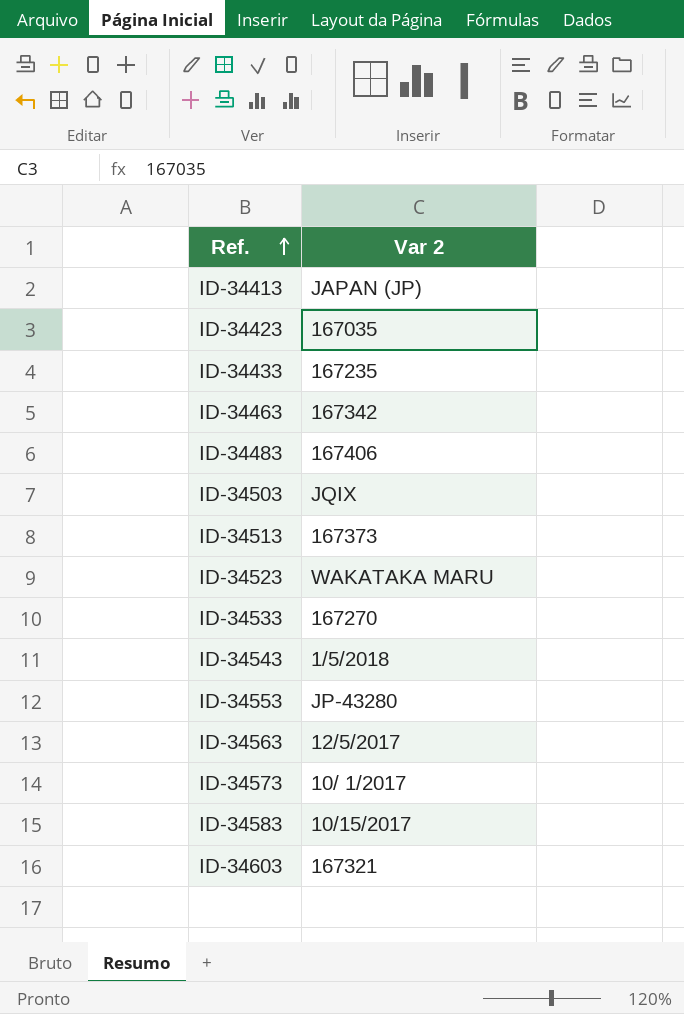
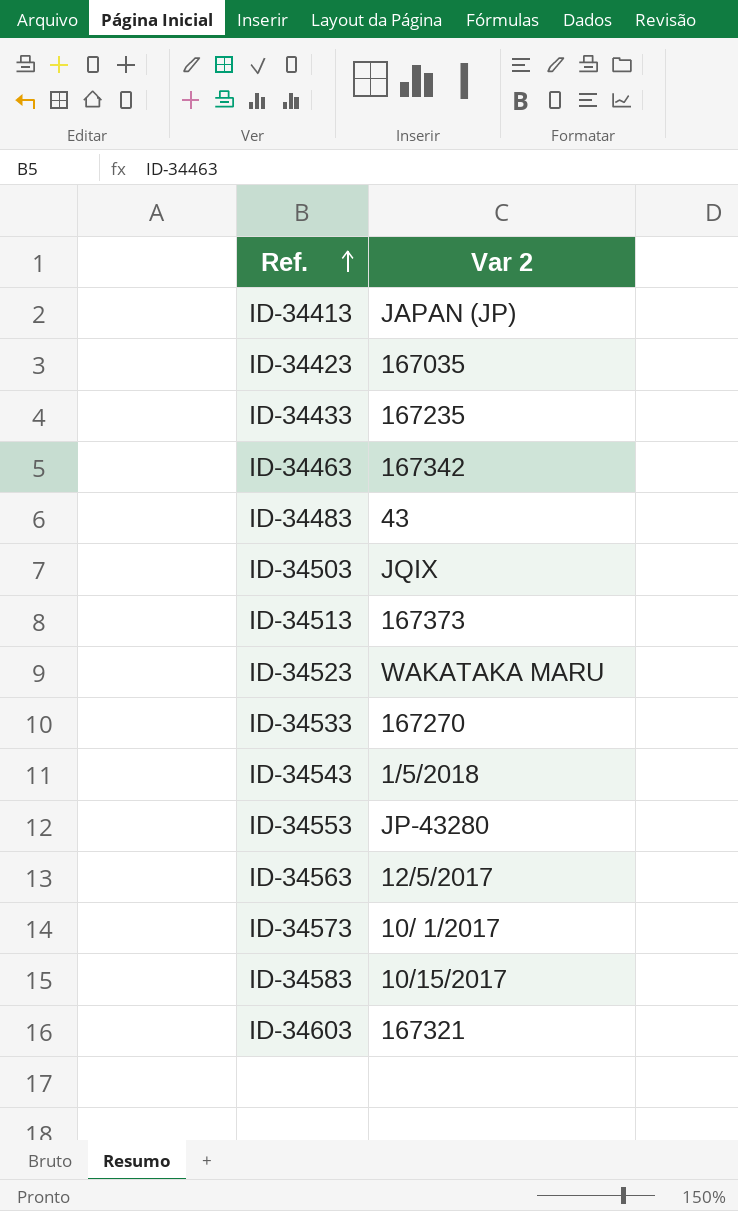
ID-34483 | Var 2: 167406 -> 43

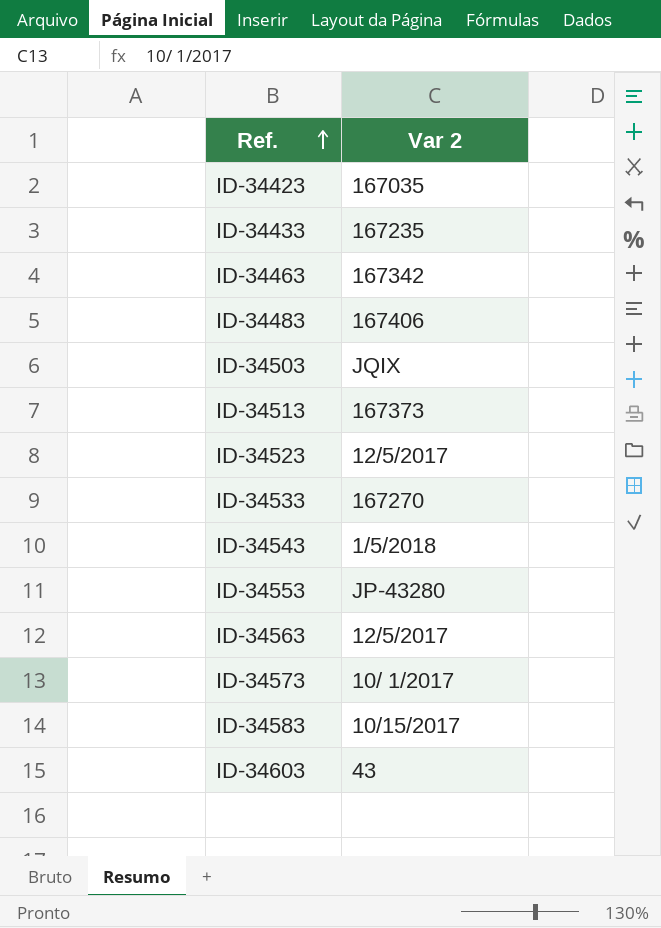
row ID-34413: JAPAN (JP) -> none
ID-34483 | Var 2: 43 -> 167406
ID-34523 | Var 2: WAKATAKA MARU -> 12/5/2017
ID-34603 | Var 2: 167321 -> 43

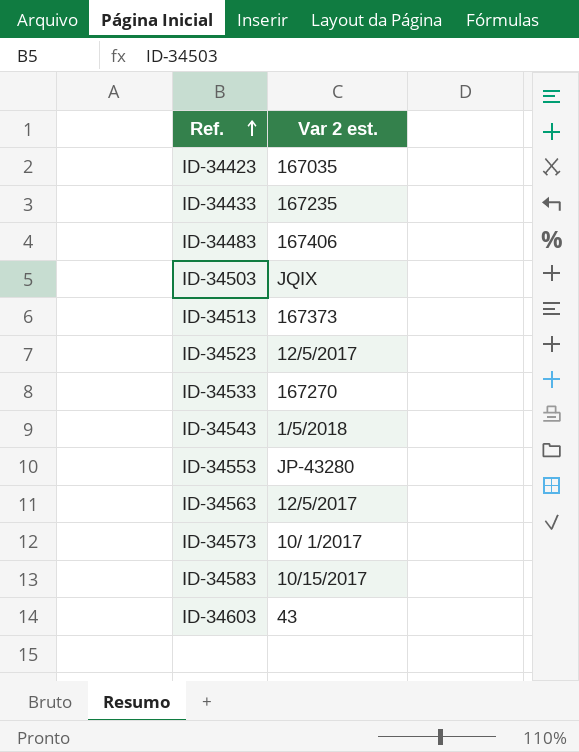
column name: Var 2 -> Var 2 est.
row ID-34463: 167342 -> none

